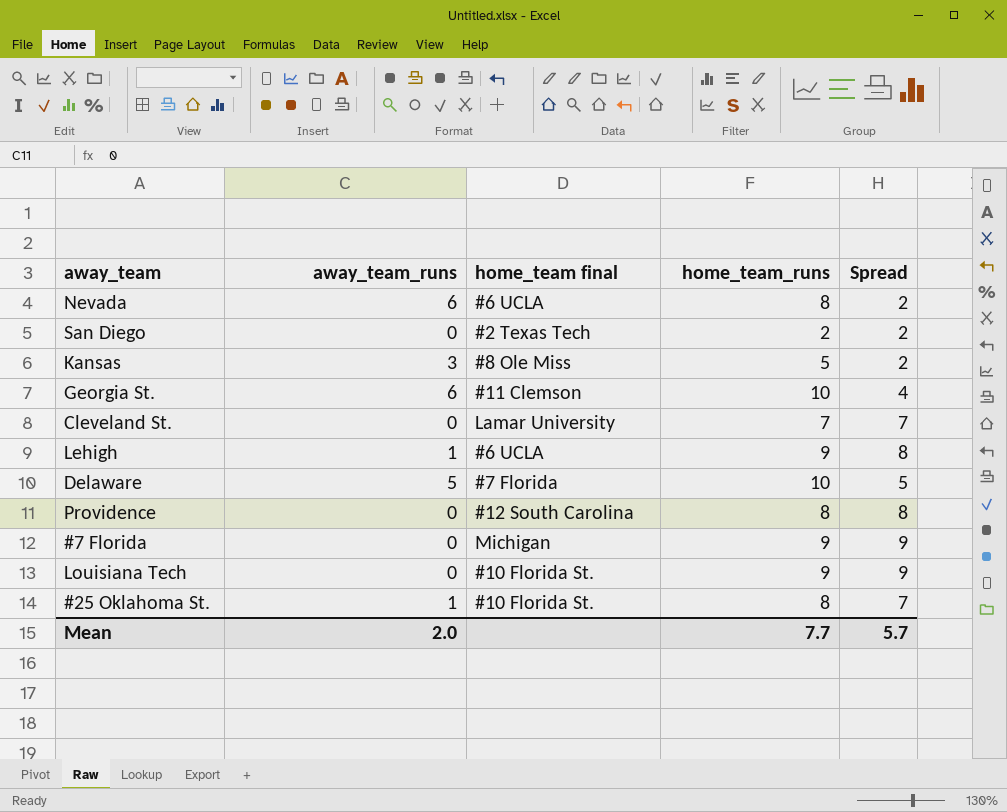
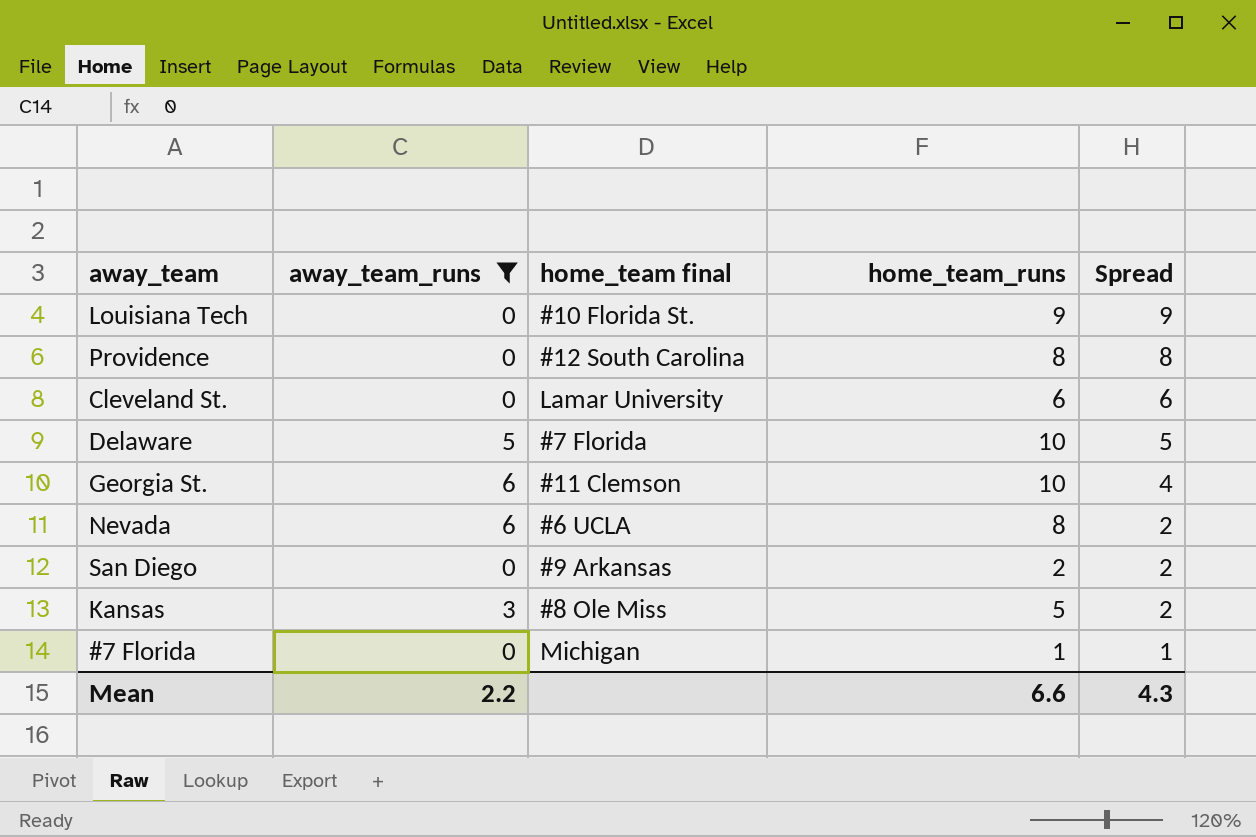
filter: none -> away_team_runs != 1
row order: none -> Spread descending
Cleveland St. | home_team_runs: 7 -> 6
Cleveland St. | Spread: 7 -> 6
San Diego | home_team final: #2 Texas Tech -> #9 Arkansas
#7 Florida | home_team_runs: 9 -> 1
#7 Florida | Spread: 9 -> 1
Mean | away_team_runs: 2.0 -> 2.2
Mean | home_team_runs: 7.7 -> 6.6
Mean | Spread: 5.7 -> 4.3

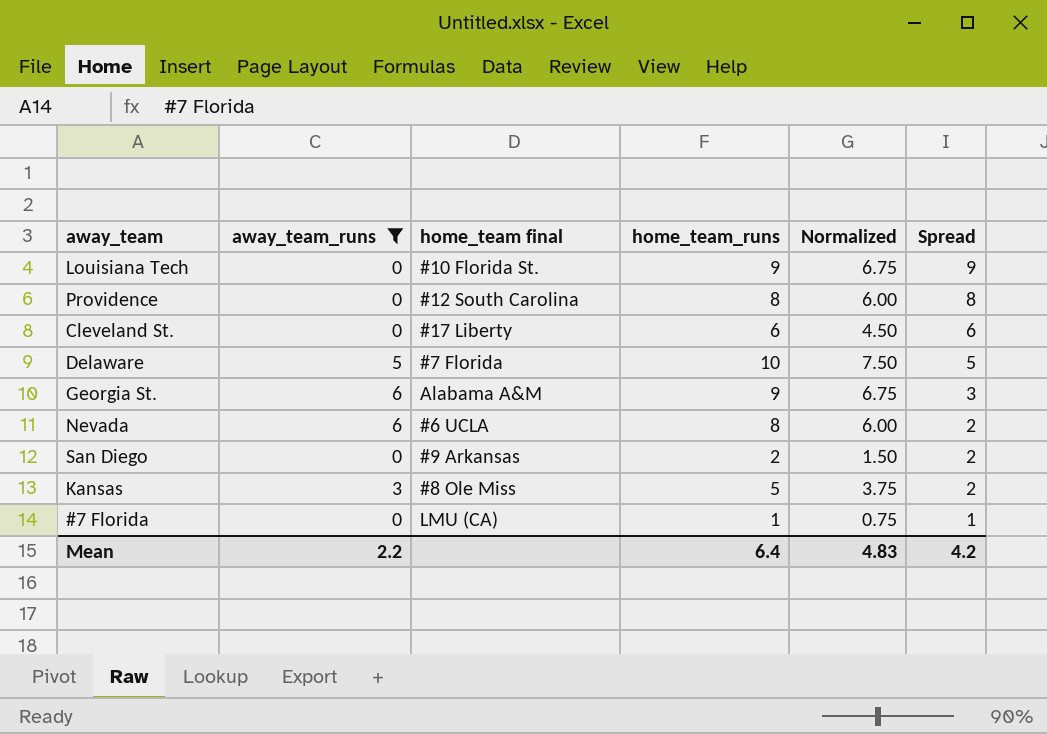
column Normalized | formula: none -> [home_team_runs] * 0.75
Cleveland St. | home_team final: Lamar University -> #17 Liberty
Georgia St. | home_team final: #11 Clemson -> Alabama A&M
Georgia St. | home_team_runs: 10 -> 9
Georgia St. | Spread: 4 -> 3
#7 Florida | home_team final: Michigan -> LMU (CA)
Mean | home_team_runs: 6.6 -> 6.4
Mean | Spread: 4.3 -> 4.2

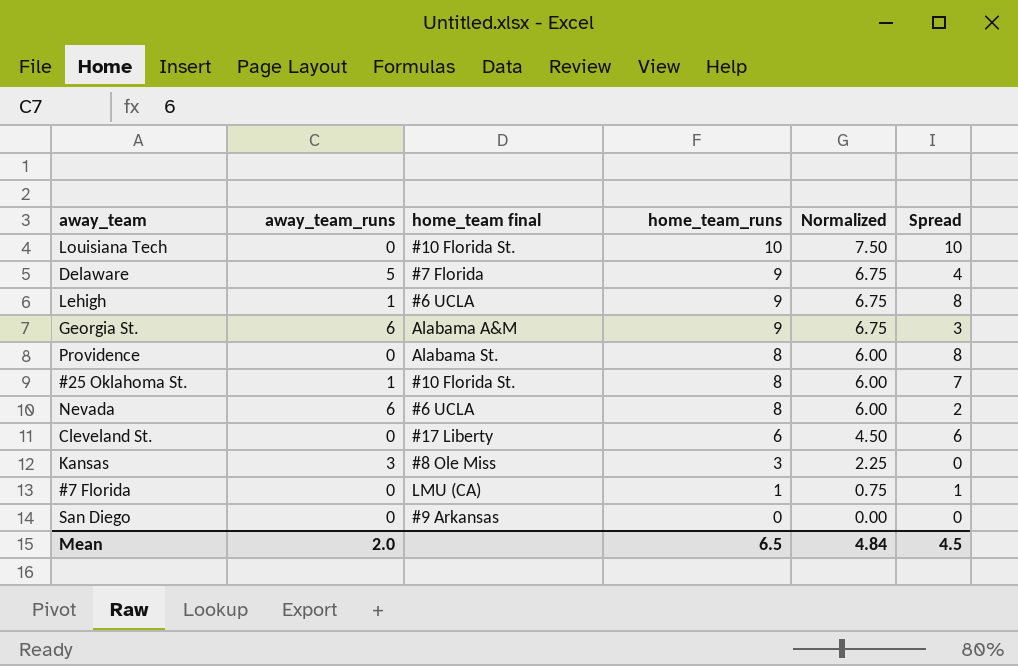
filter: away_team_runs != 1 -> none
row order: Spread descending -> home_team_runs descending
Louisiana Tech | home_team_runs: 9 -> 10
Louisiana Tech | Normalized: 6.75 -> 7.50
Louisiana Tech | Spread: 9 -> 10
Delaware | home_team_runs: 10 -> 9
Delaware | Normalized: 7.50 -> 6.75
Delaware | Spread: 5 -> 4
Providence | home_team final: #12 South Carolina -> Alabama St.
Kansas | home_team_runs: 5 -> 3
Kansas | Normalized: 3.75 -> 2.25
Kansas | Spread: 2 -> 0
San Diego | home_team_runs: 2 -> 0
San Diego | Normalized: 1.50 -> 0.00
San Diego | Spread: 2 -> 0
Mean | away_team_runs: 2.2 -> 2.0
Mean | home_team_runs: 6.4 -> 6.5
Mean | Normalized: 4.83 -> 4.84
Mean | Spread: 4.2 -> 4.5

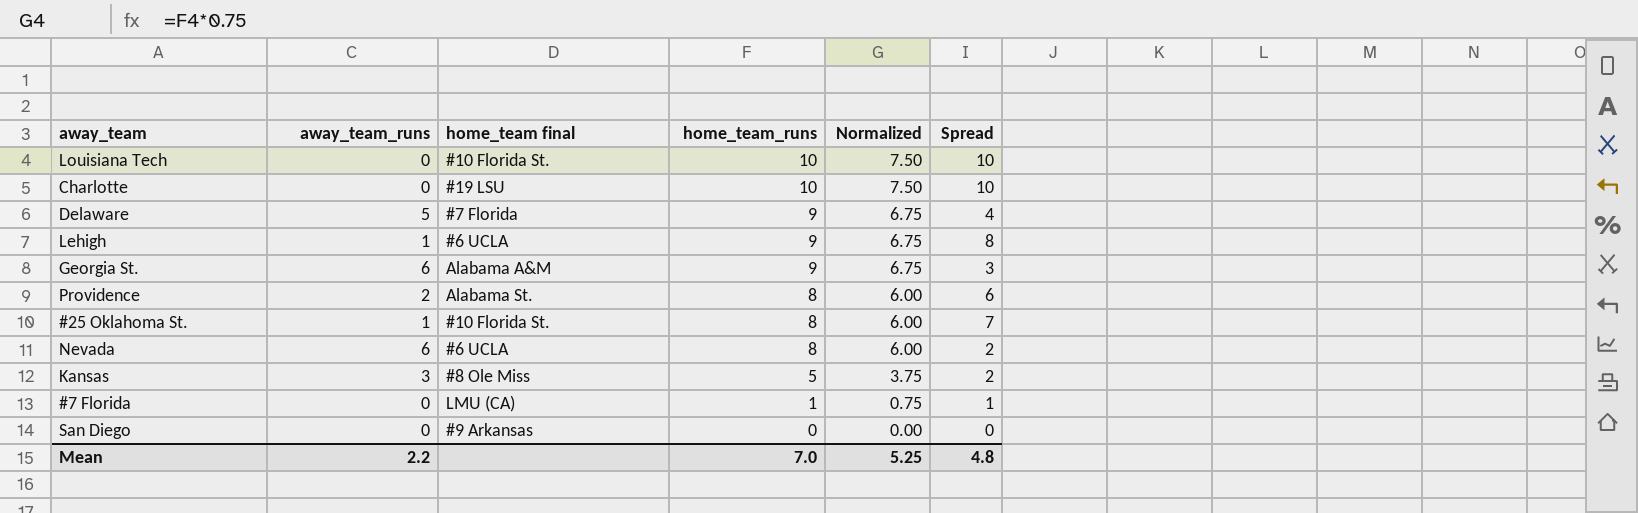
row Cleveland St.: 0 | #17 Liberty | 6 | 4.50 | 6 -> none
row Charlotte: none -> 0 | #19 LSU | 10 | 7.50 | 10
Providence | away_team_runs: 0 -> 2
Providence | Spread: 8 -> 6
Kansas | home_team_runs: 3 -> 5
Kansas | Normalized: 2.25 -> 3.75
Kansas | Spread: 0 -> 2
Mean | away_team_runs: 2.0 -> 2.2
Mean | home_team_runs: 6.5 -> 7.0
Mean | Normalized: 4.84 -> 5.25
Mean | Spread: 4.5 -> 4.8

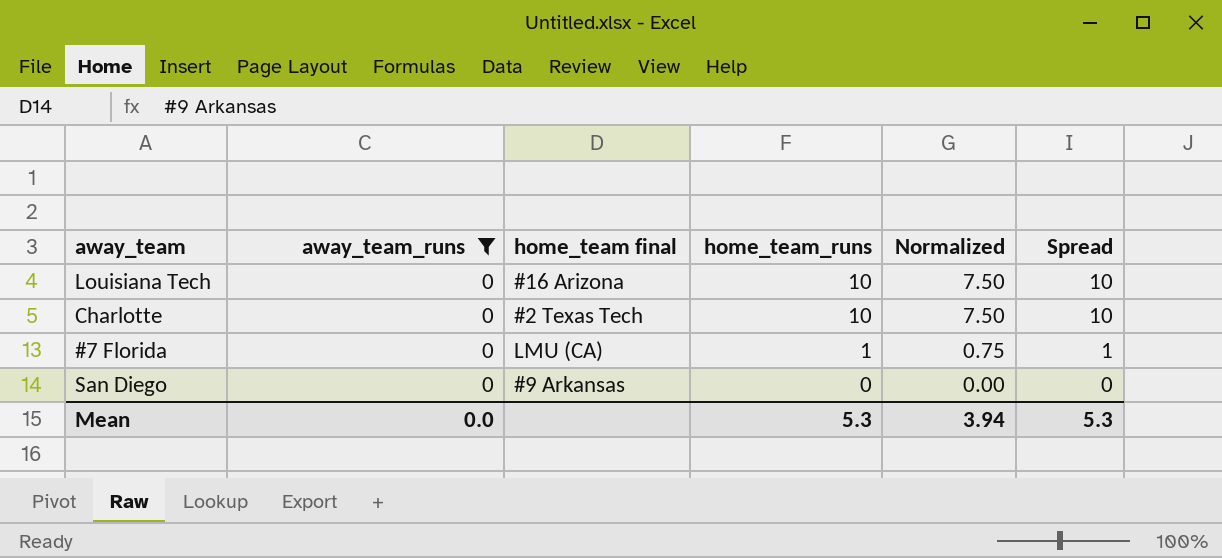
filter: none -> away_team_runs = 0
Louisiana Tech | home_team final: #10 Florida St. -> #16 Arizona
Charlotte | home_team final: #19 LSU -> #2 Texas Tech
Mean | away_team_runs: 2.2 -> 0.0
Mean | home_team_runs: 7.0 -> 5.3
Mean | Normalized: 5.25 -> 3.94
Mean | Spread: 4.8 -> 5.3

